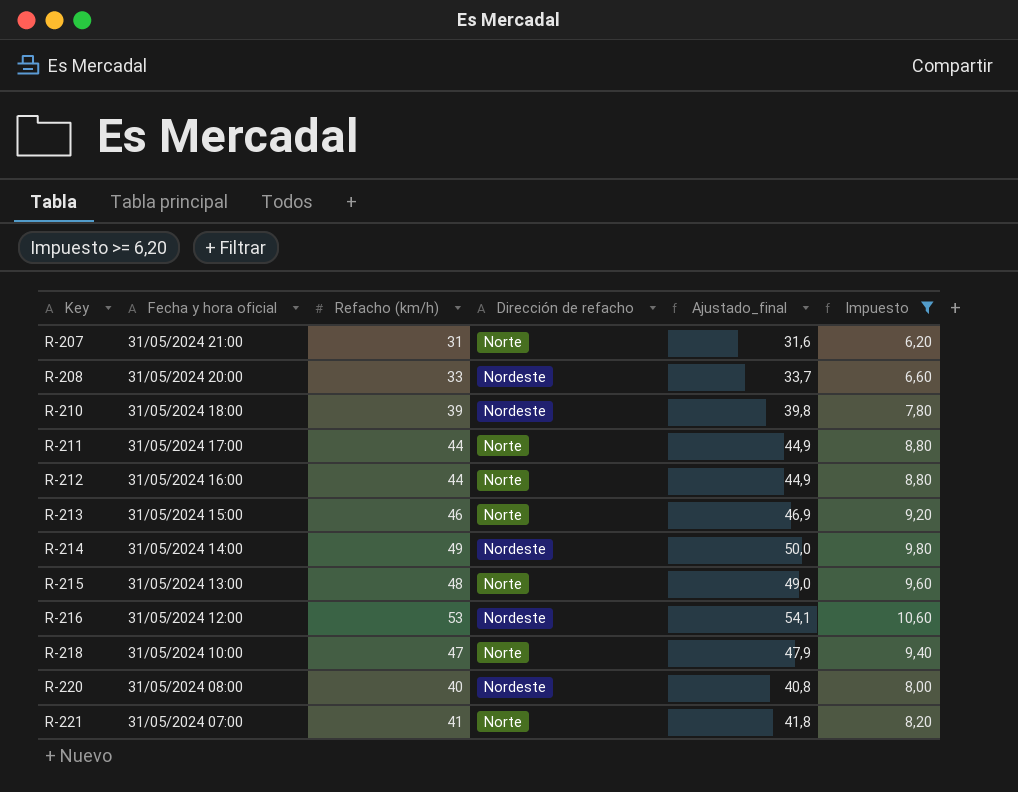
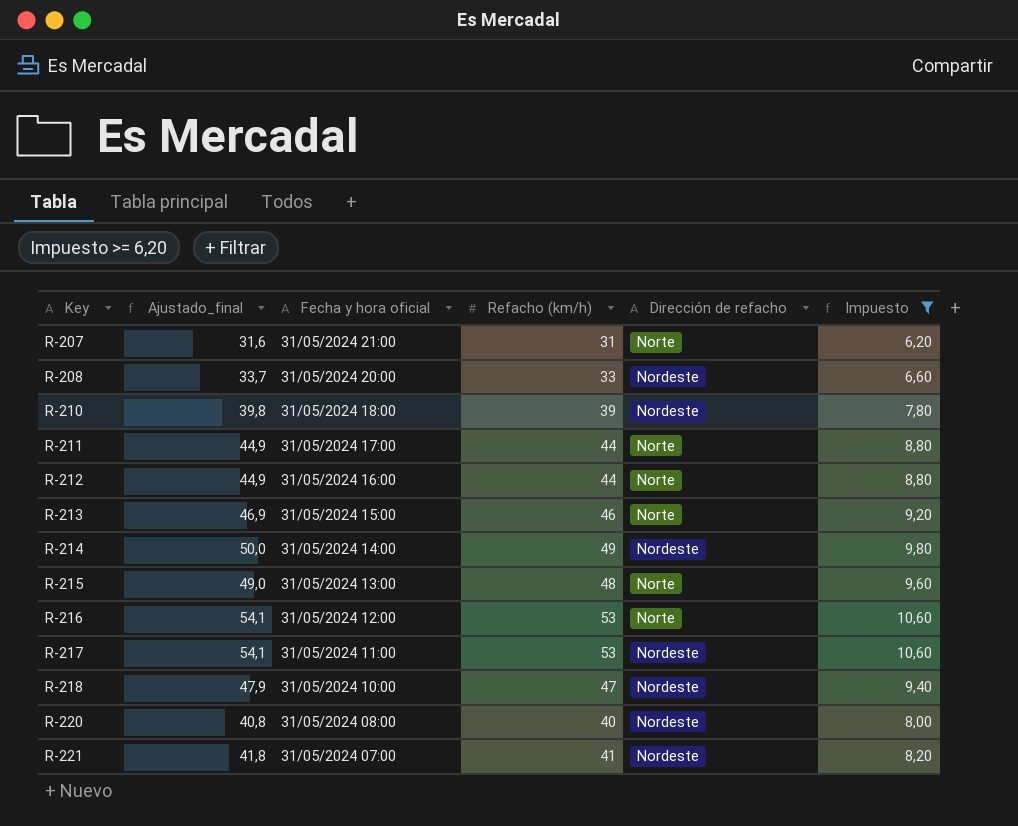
column Ajustado_final | position: 5 -> 2
R-216 | Dirección de refacho: Nordeste -> Norte
row R-217: none -> 54,1 | 31/05/2024 11:00 | 53 | Nordeste | 10,60
R-218 | Dirección de refacho: Norte -> Nordeste
R-221 | Dirección de refacho: Norte -> Nordeste

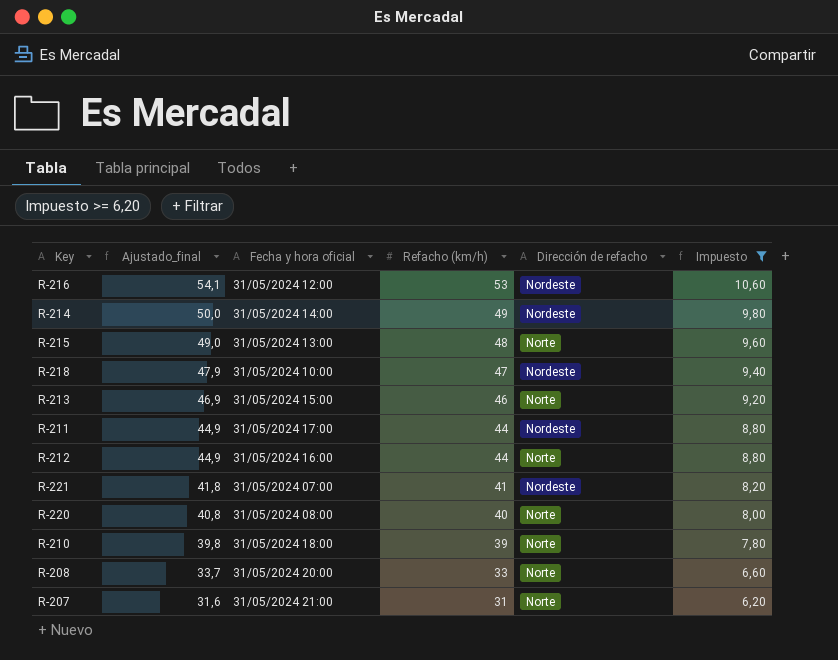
row order: Key ascending -> Ajustado_final descending
row R-217: 54,1 | 31/05/2024 11:00 | 53 | Nordeste | 10,60 -> none
R-216 | Dirección de refacho: Norte -> Nordeste
R-211 | Dirección de refacho: Norte -> Nordeste
R-220 | Dirección de refacho: Nordeste -> Norte
R-210 | Dirección de refacho: Nordeste -> Norte
R-208 | Dirección de refacho: Nordeste -> Norte

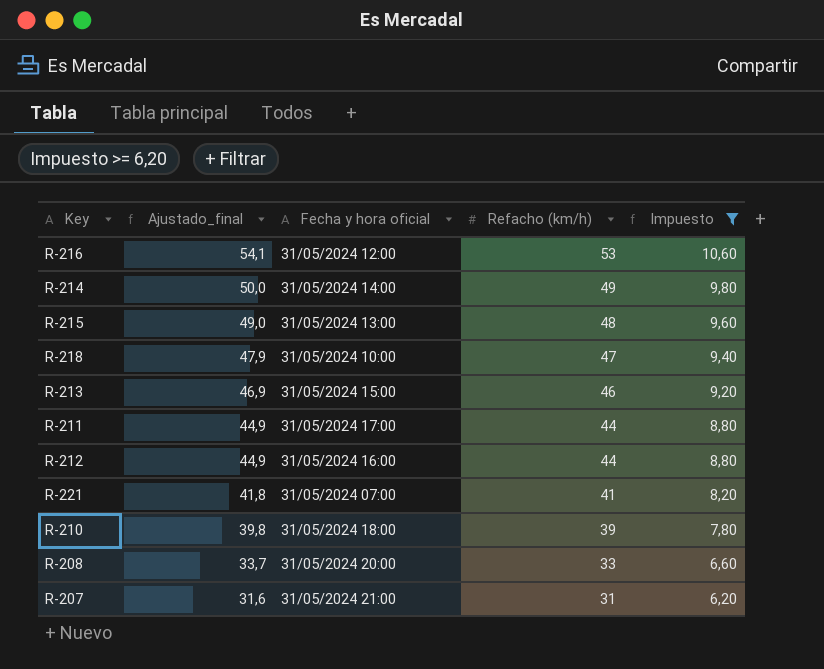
column Dirección de refacho | position: 5 -> none
row R-220: 40,8 | 31/05/2024 08:00 | 40 | Norte | 8,00 -> none

